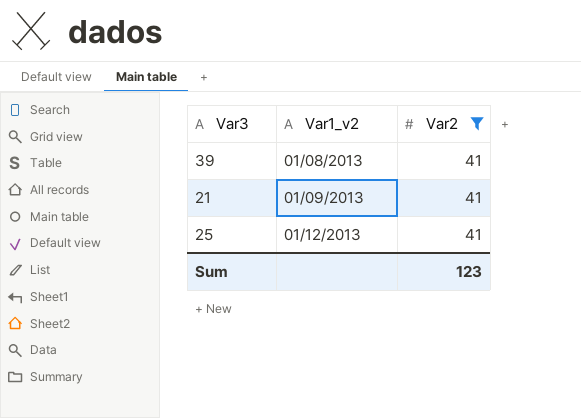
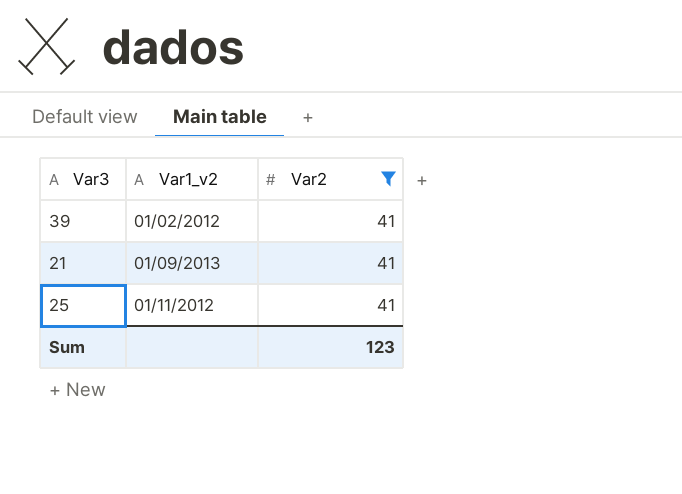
39 | Var1_v2: 01/08/2013 -> 01/02/2012
25 | Var1_v2: 01/12/2013 -> 01/11/2012

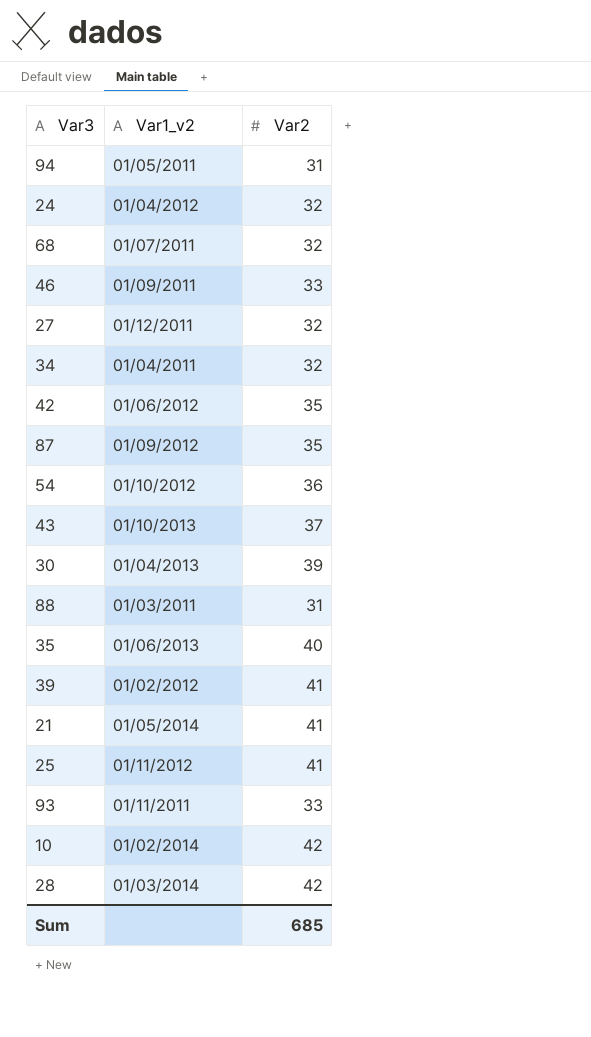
filter: Var2 = 41 -> none
21 | Var1_v2: 01/09/2013 -> 01/05/2014
Sum | Var2: 123 -> 685

